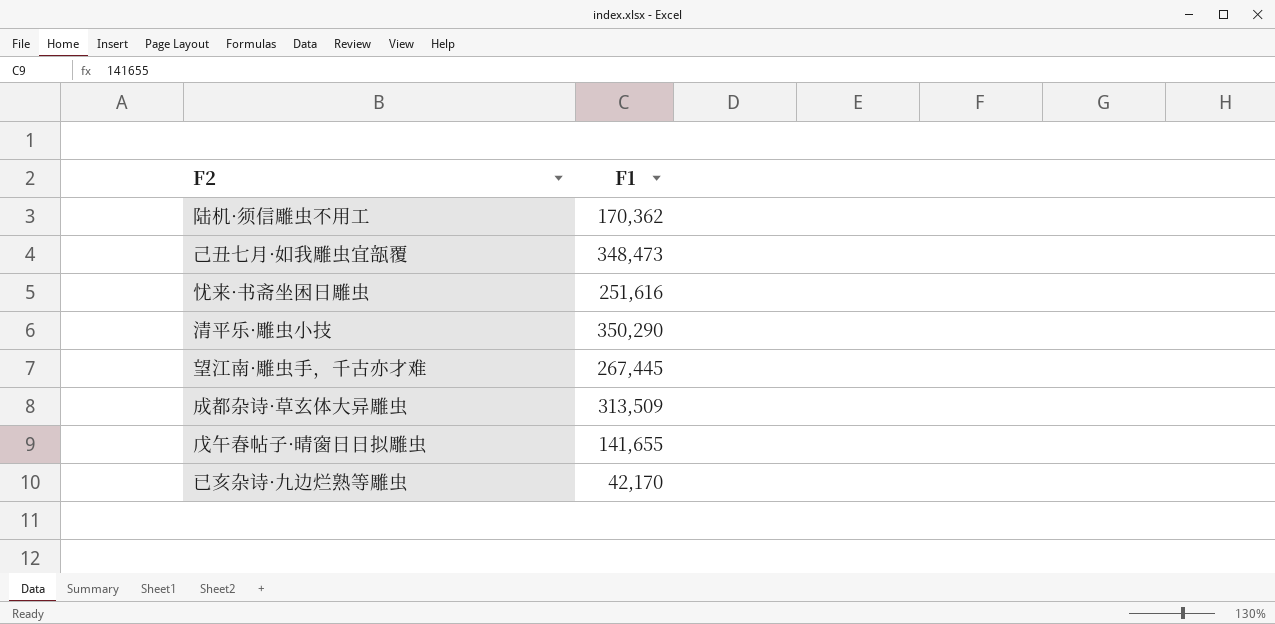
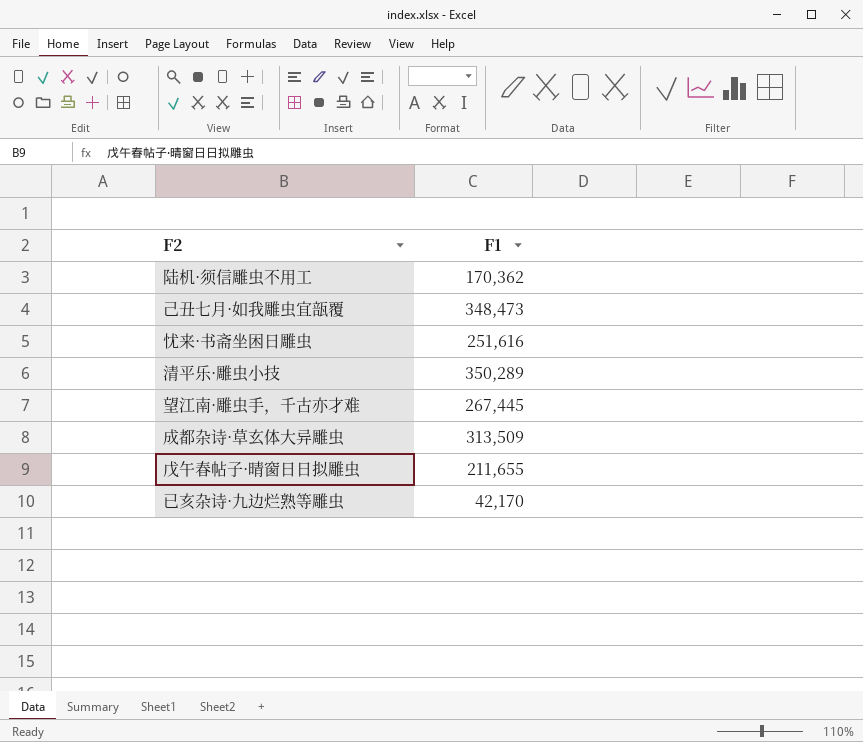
清平乐·雕虫小技 | F1: 350,290 -> 350,289
戊午春帖子·晴窗日日拟雕虫 | F1: 141,655 -> 211,655

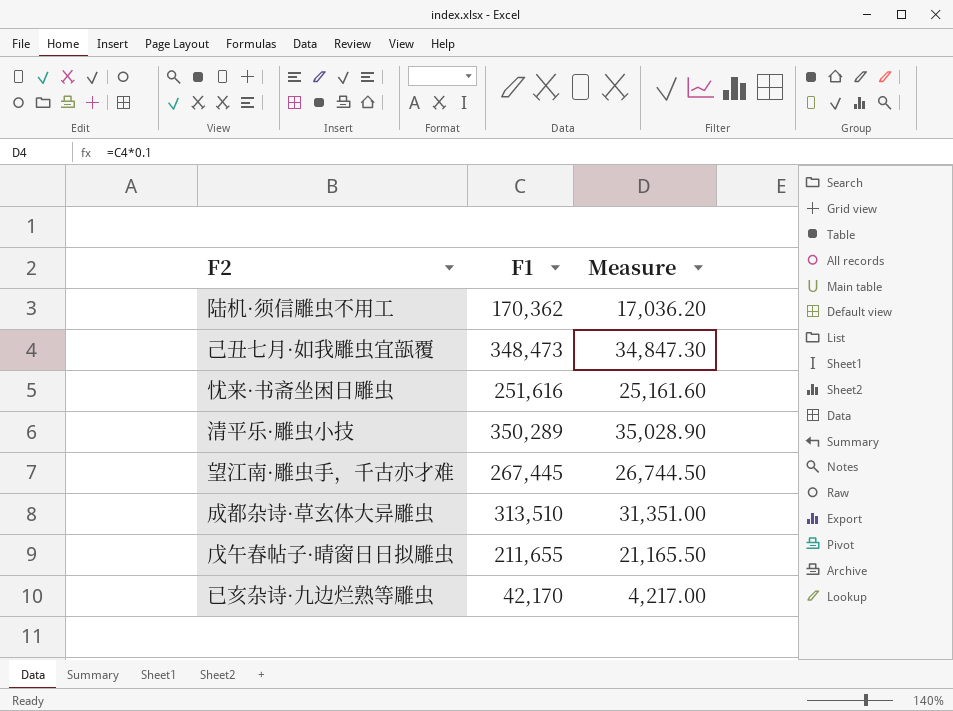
column Measure | formula: none -> [F1] * 0.1
成都杂诗·草玄体大异雕虫 | F1: 313,509 -> 313,510

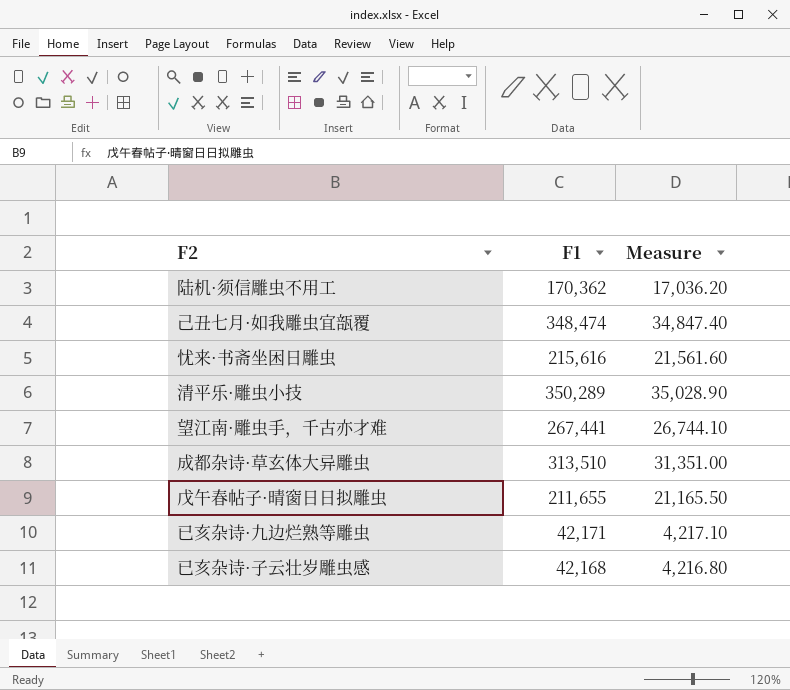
己丑七月·如我雕虫宜瓿覆 | F1: 348,473 -> 348,474
己丑七月·如我雕虫宜瓿覆 | Measure: 34,847.30 -> 34,847.40
忧来·书斋坐困日雕虫 | F1: 251,616 -> 215,616
忧来·书斋坐困日雕虫 | Measure: 25,161.60 -> 21,561.60
望江南·雕虫手，千古亦才难 | F1: 267,445 -> 267,441
望江南·雕虫手，千古亦才难 | Measure: 26,744.50 -> 26,744.10
已亥杂诗·九边烂熟等雕虫 | F1: 42,170 -> 42,171
已亥杂诗·九边烂熟等雕虫 | Measure: 4,217.00 -> 4,217.10
row 已亥杂诗·子云壮岁雕虫感: none -> 42,168 | 4,216.80

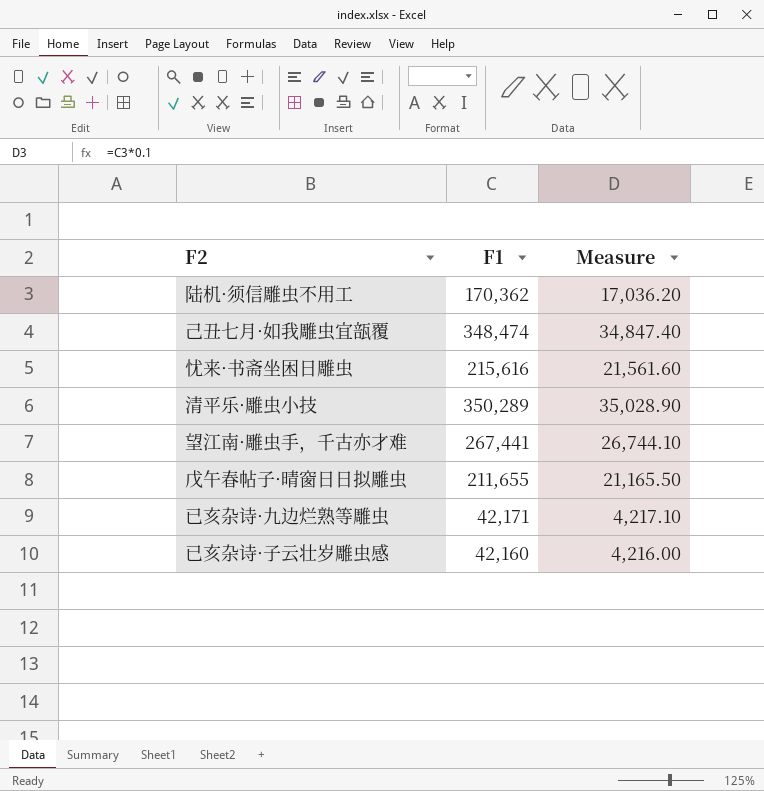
row 成都杂诗·草玄体大异雕虫: 313,510 | 31,351.00 -> none
已亥杂诗·子云壮岁雕虫感 | F1: 42,168 -> 42,160
已亥杂诗·子云壮岁雕虫感 | Measure: 4,216.80 -> 4,216.00

